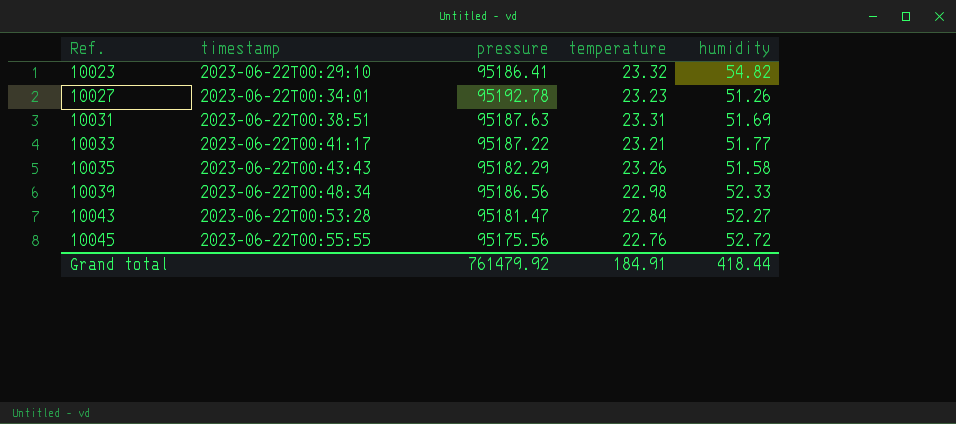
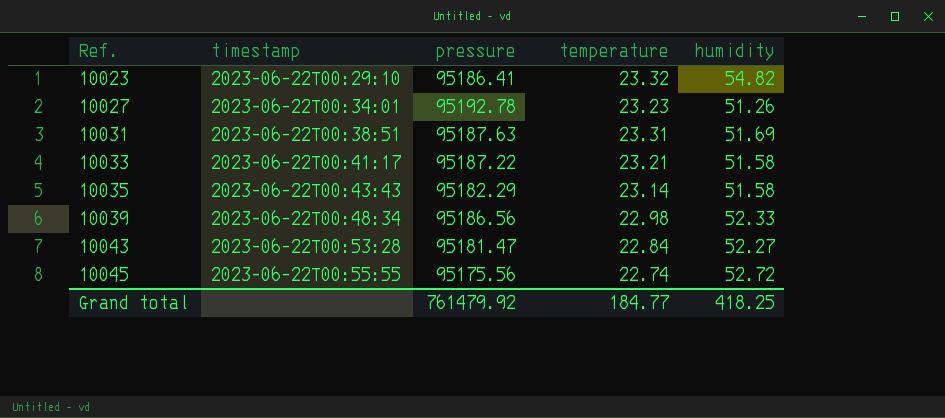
10033 | humidity: 51.77 -> 51.58
10035 | temperature: 23.26 -> 23.14
10045 | temperature: 22.76 -> 22.74
Grand total | temperature: 184.91 -> 184.77
Grand total | humidity: 418.44 -> 418.25

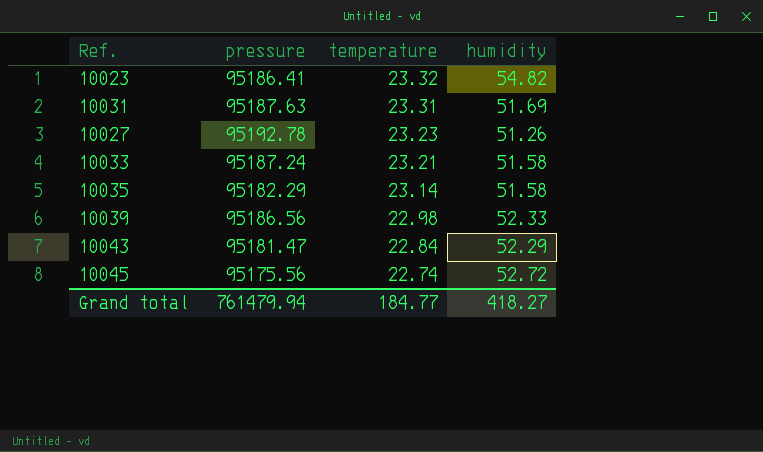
row order: Ref. ascending -> temperature descending
column timestamp | position: 2 -> none
10033 | pressure: 95187.22 -> 95187.24
10043 | humidity: 52.27 -> 52.29
Grand total | pressure: 761479.92 -> 761479.94
Grand total | humidity: 418.25 -> 418.27

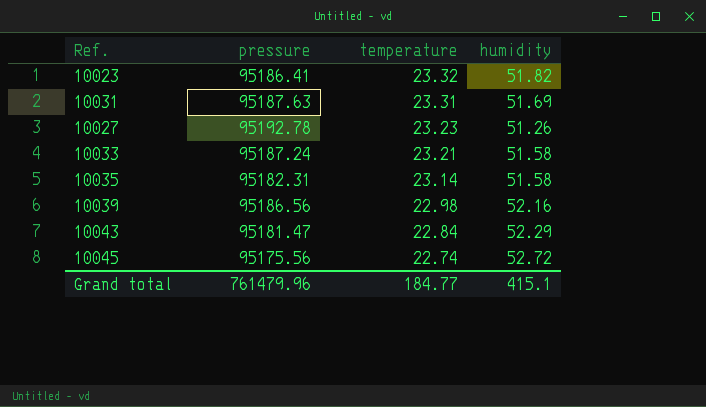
10023 | humidity: 54.82 -> 51.82
10035 | pressure: 95182.29 -> 95182.31
10039 | humidity: 52.33 -> 52.16
Grand total | pressure: 761479.94 -> 761479.96
Grand total | humidity: 418.27 -> 415.1

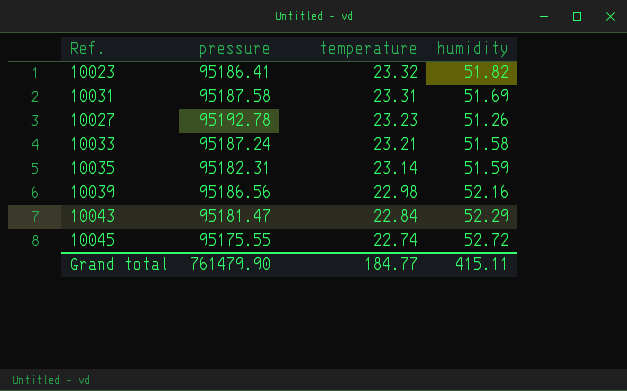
10031 | pressure: 95187.63 -> 95187.58
10035 | humidity: 51.58 -> 51.59
10045 | pressure: 95175.56 -> 95175.55
Grand total | pressure: 761479.96 -> 761479.90
Grand total | humidity: 415.1 -> 415.11

